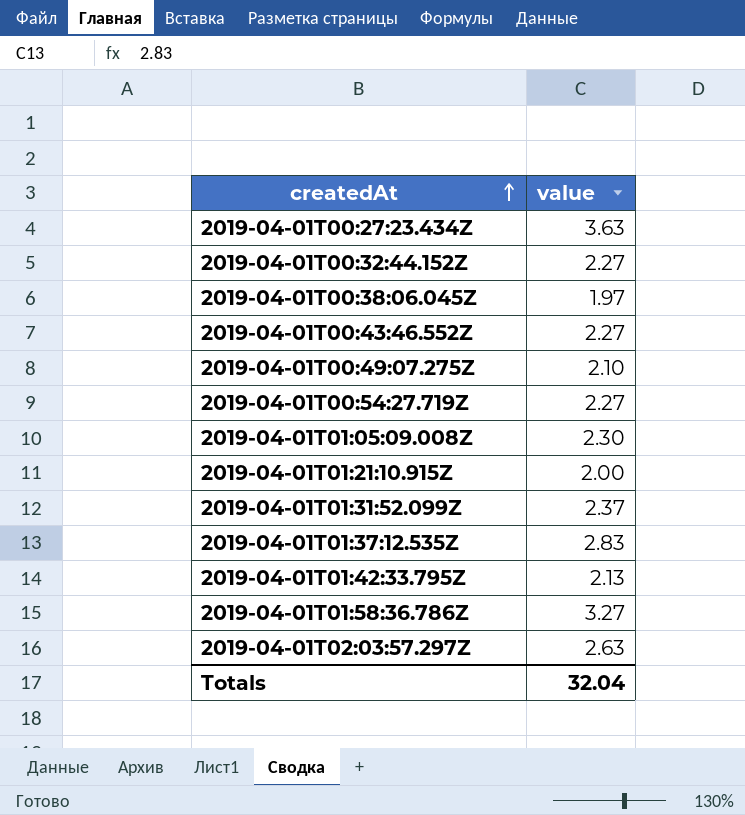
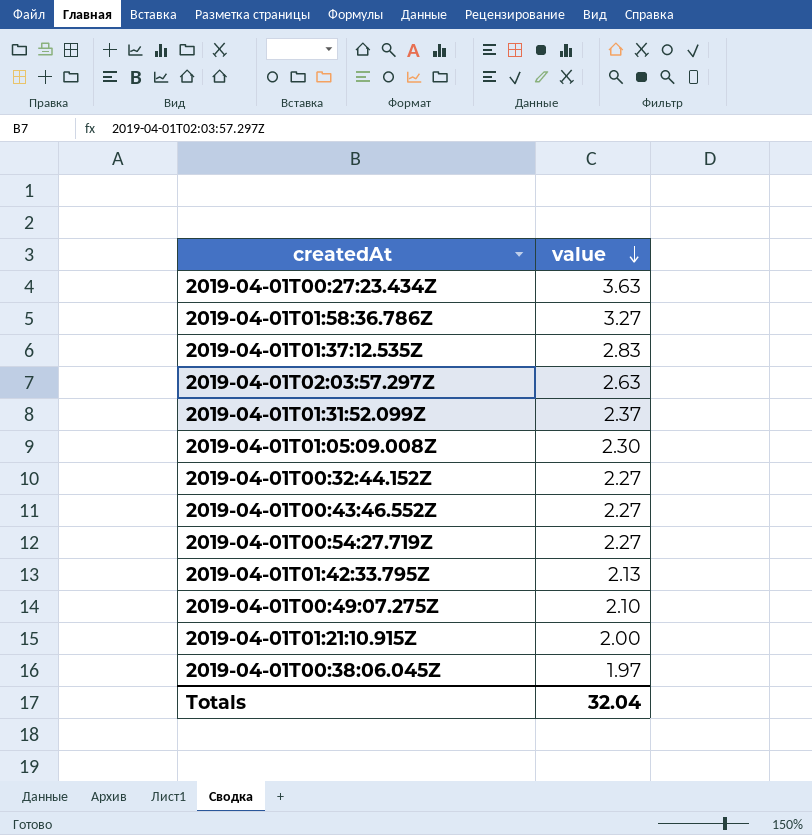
row order: createdAt ascending -> value descending

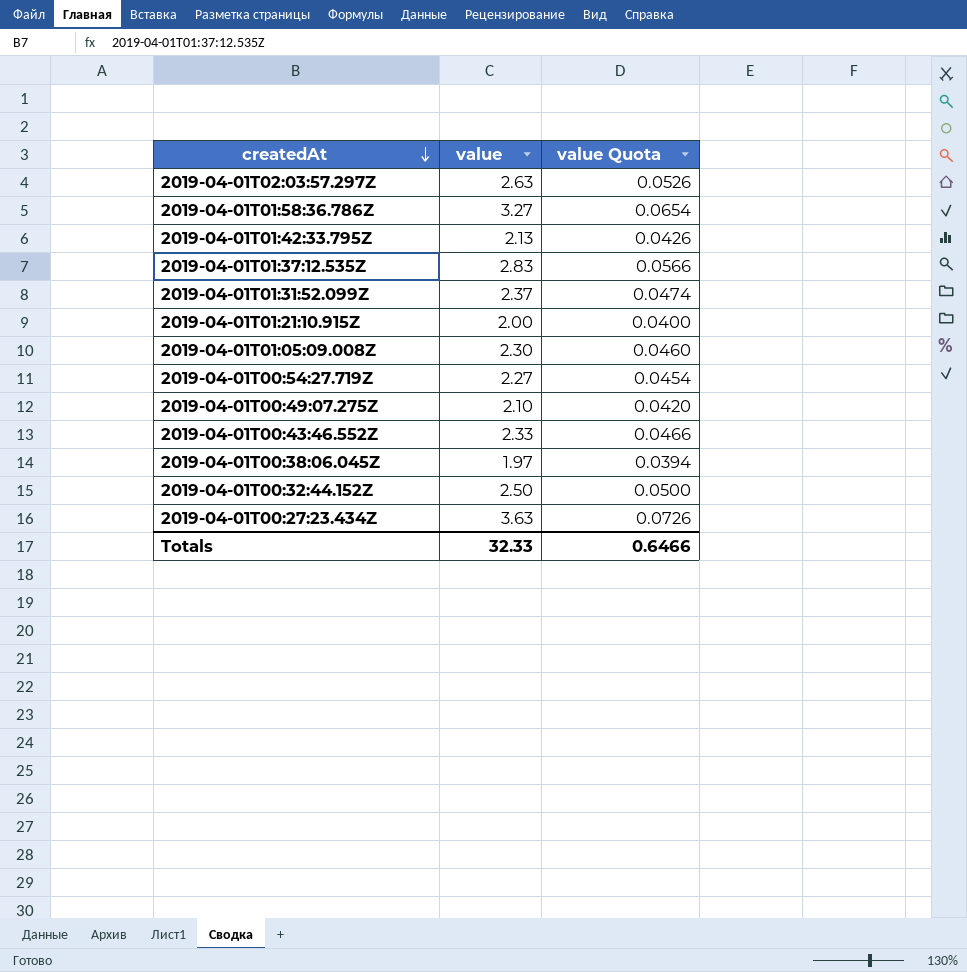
row order: value descending -> createdAt descending
column value Quota | formula: none -> [value] * 0.02
2019-04-01T00:43:46.552Z | value: 2.27 -> 2.33
2019-04-01T00:32:44.152Z | value: 2.27 -> 2.50
Totals | value: 32.04 -> 32.33

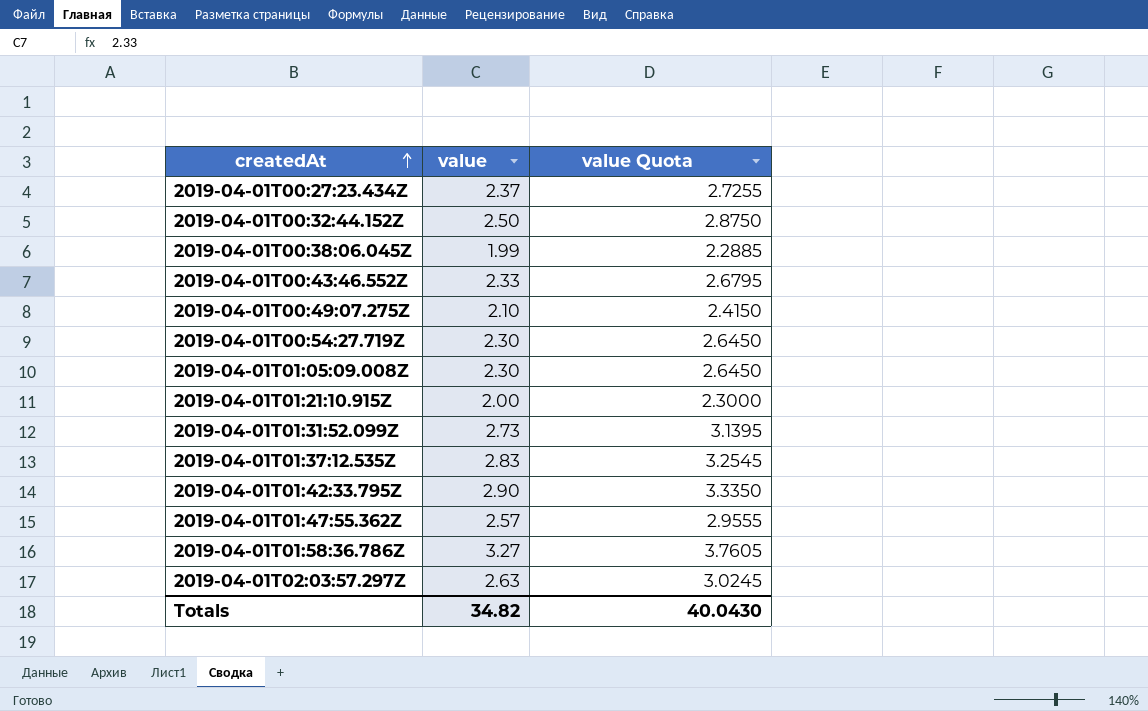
row order: createdAt descending -> createdAt ascending
column value Quota | formula: [value] * 0.02 -> [value] * 1.15
2019-04-01T00:27:23.434Z | value: 3.63 -> 2.37
2019-04-01T00:38:06.045Z | value: 1.97 -> 1.99
2019-04-01T00:54:27.719Z | value: 2.27 -> 2.30
2019-04-01T01:31:52.099Z | value: 2.37 -> 2.73
2019-04-01T01:42:33.795Z | value: 2.13 -> 2.90
row 2019-04-01T01:47:55.362Z: none -> 2.57 | 2.9555
Totals | value: 32.33 -> 34.82
Totals | value Quota: 0.6466 -> 40.0430

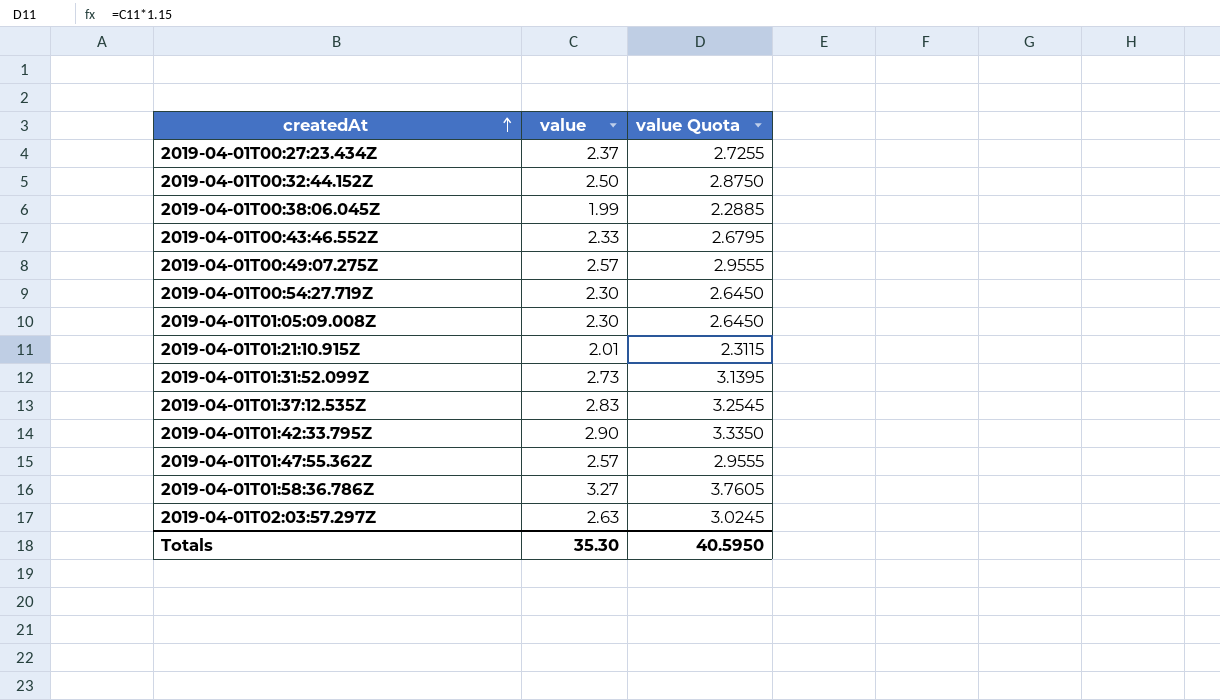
2019-04-01T00:49:07.275Z | value: 2.10 -> 2.57
2019-04-01T00:49:07.275Z | value Quota: 2.4150 -> 2.9555
2019-04-01T01:21:10.915Z | value: 2.00 -> 2.01
2019-04-01T01:21:10.915Z | value Quota: 2.3000 -> 2.3115
Totals | value: 34.82 -> 35.30
Totals | value Quota: 40.0430 -> 40.5950

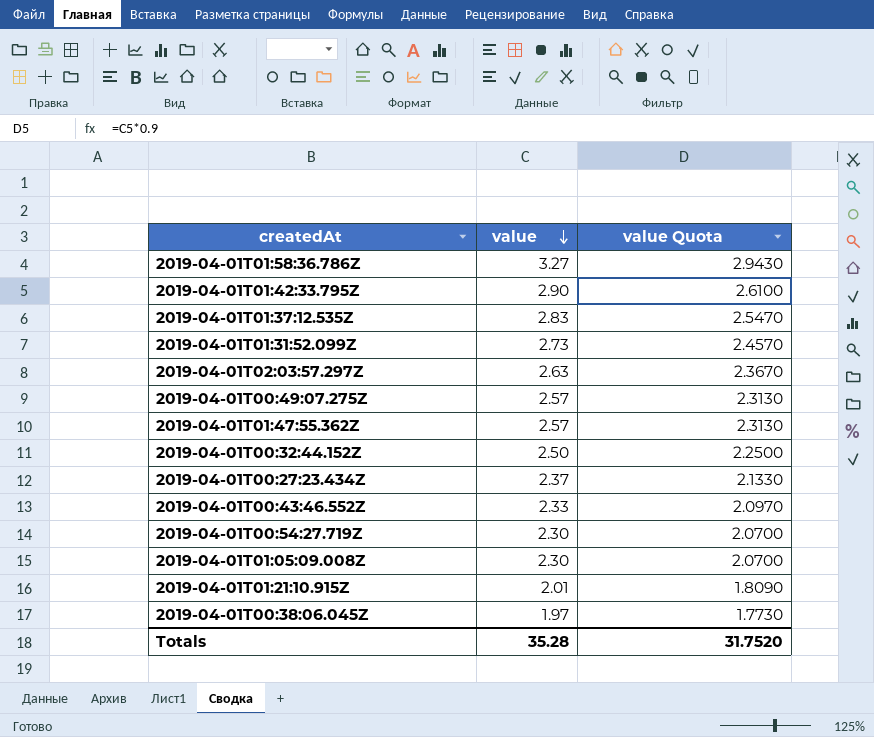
row order: createdAt ascending -> value descending
column value Quota | formula: [value] * 1.15 -> [value] * 0.9
2019-04-01T00:38:06.045Z | value: 1.99 -> 1.97
Totals | value: 35.30 -> 35.28
Totals | value Quota: 40.5950 -> 31.7520

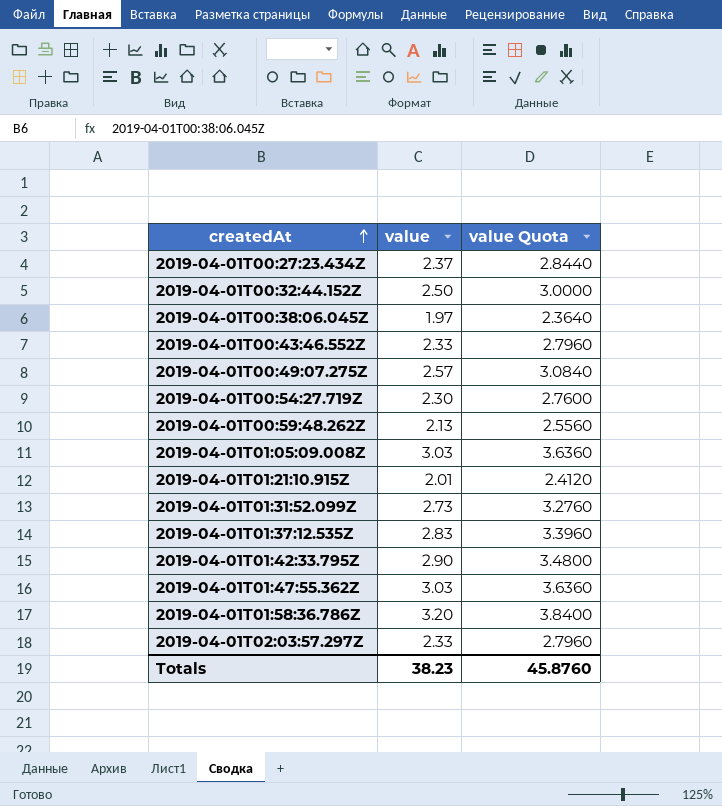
row order: value descending -> createdAt ascending
column value Quota | formula: [value] * 0.9 -> [value] * 1.2
row 2019-04-01T00:59:48.262Z: none -> 2.13 | 2.5560
2019-04-01T01:05:09.008Z | value: 2.30 -> 3.03
2019-04-01T01:47:55.362Z | value: 2.57 -> 3.03
2019-04-01T01:58:36.786Z | value: 3.27 -> 3.20
2019-04-01T02:03:57.297Z | value: 2.63 -> 2.33
Totals | value: 35.28 -> 38.23
Totals | value Quota: 31.7520 -> 45.8760

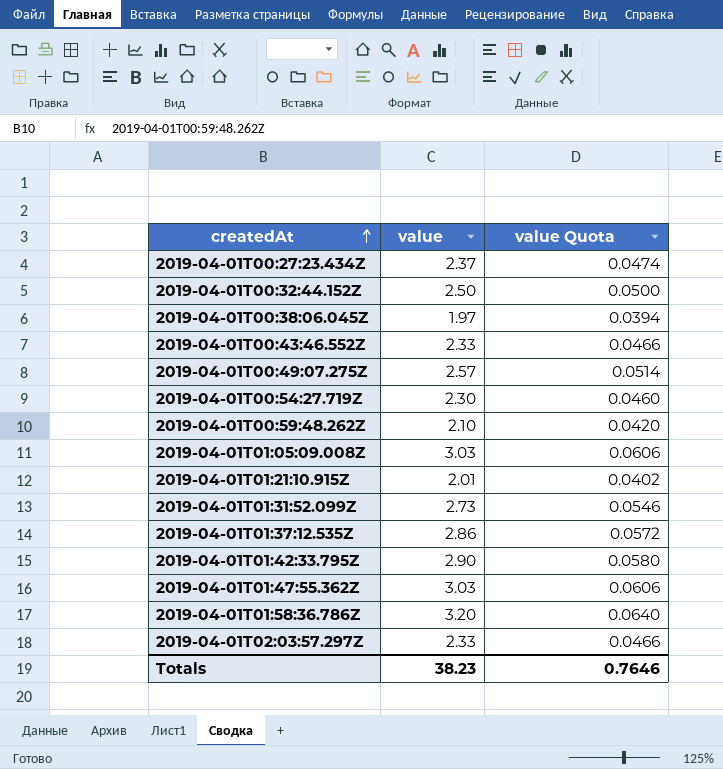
column value Quota | formula: [value] * 1.2 -> [value] * 0.02
2019-04-01T00:59:48.262Z | value: 2.13 -> 2.10
2019-04-01T01:37:12.535Z | value: 2.83 -> 2.86
Totals | value Quota: 45.8760 -> 0.7646

